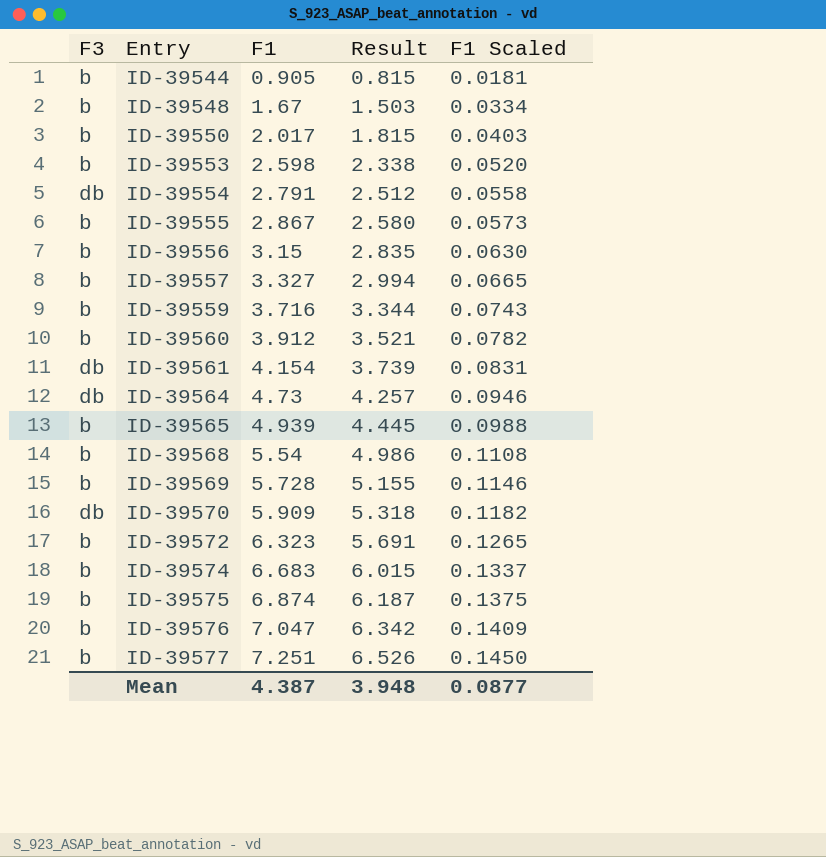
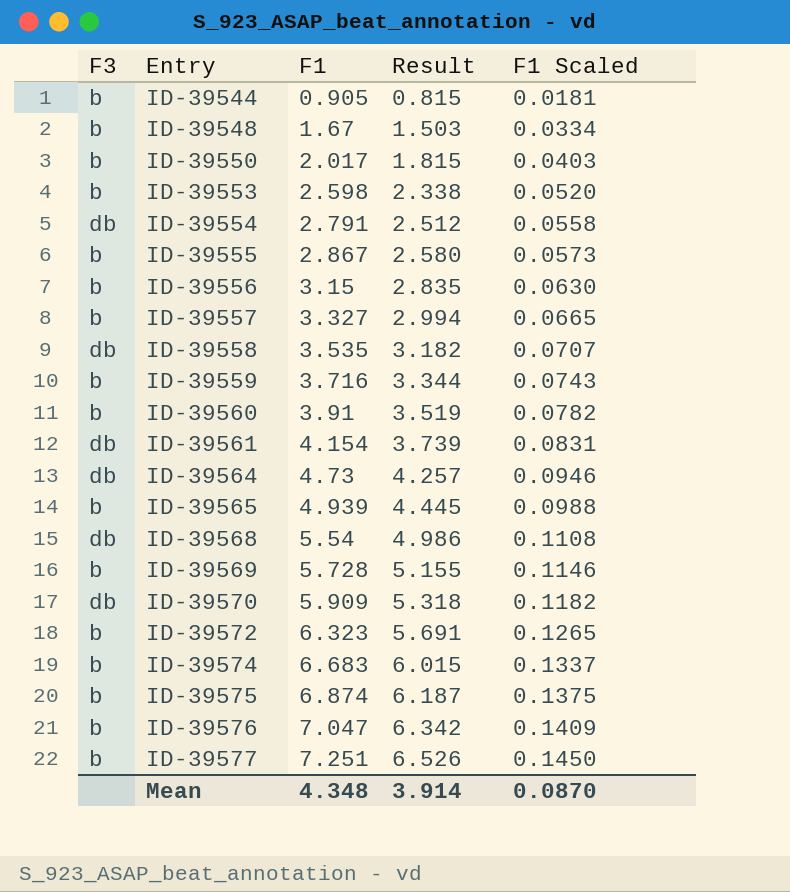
row ID-39558: none -> db | 3.535 | 3.182 | 0.0707
ID-39560 | F1: 3.912 -> 3.91
ID-39560 | Result: 3.521 -> 3.519
ID-39568 | F3: b -> db
Mean | F1: 4.387 -> 4.348
Mean | Result: 3.948 -> 3.914
Mean | F1 Scaled: 0.0877 -> 0.0870

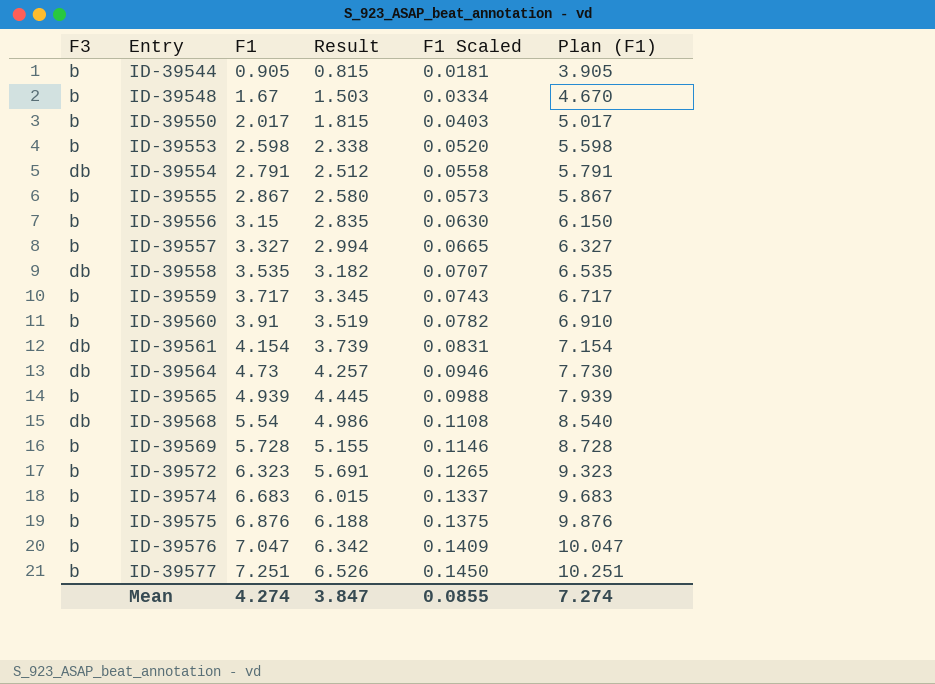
column Plan (F1) | formula: none -> [F1] + 3
row ID-39570: db | 5.909 | 5.318 | 0.1182 -> none
ID-39559 | F1: 3.716 -> 3.717
ID-39559 | Result: 3.344 -> 3.345
ID-39575 | F1: 6.874 -> 6.876
ID-39575 | Result: 6.187 -> 6.188
Mean | F1: 4.348 -> 4.274
Mean | Result: 3.914 -> 3.847
Mean | F1 Scaled: 0.0870 -> 0.0855

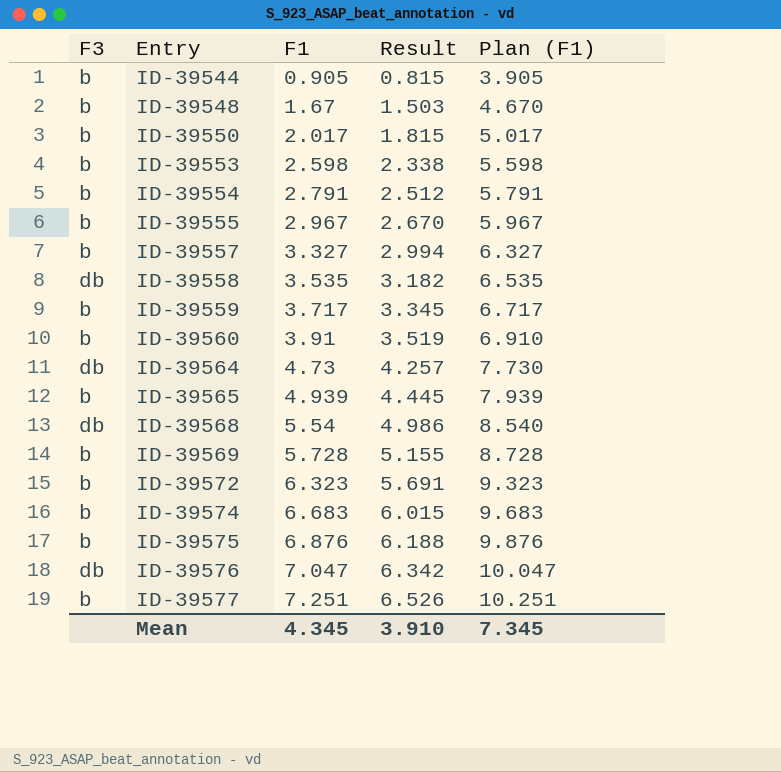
column F1 Scaled | formula: [F1] * 0.02 -> none
row ID-39556: b | 3.15 | 2.835 | 0.0630 | 6.150 -> none
row ID-39561: db | 4.154 | 3.739 | 0.0831 | 7.154 -> none
ID-39554 | F3: db -> b
ID-39555 | F1: 2.867 -> 2.967
ID-39555 | Result: 2.580 -> 2.670
ID-39555 | Plan (F1): 5.867 -> 5.967
ID-39576 | F3: b -> db
Mean | F1: 4.274 -> 4.345
Mean | Result: 3.847 -> 3.910
Mean | Plan (F1): 7.274 -> 7.345

